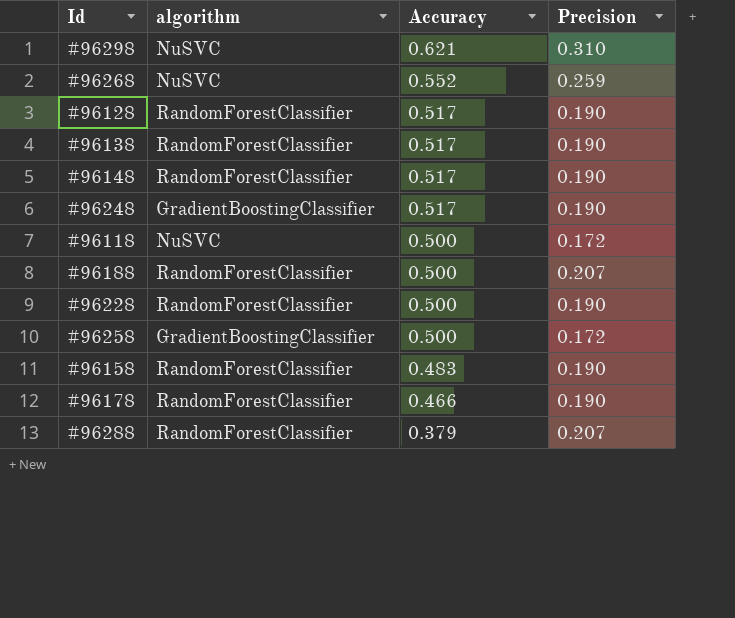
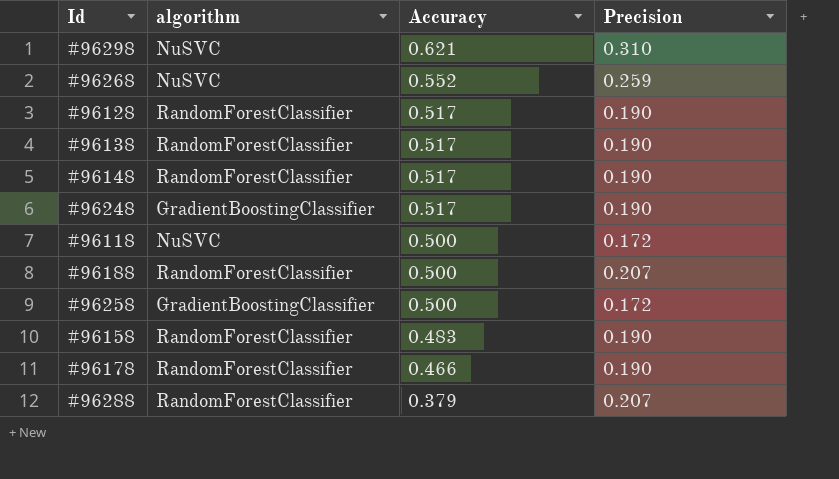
row #96228: RandomForestClassifier | 0.500 | 0.190 -> none

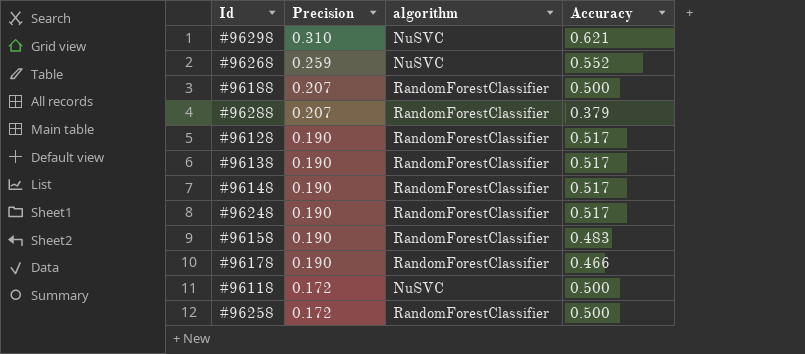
row order: Accuracy descending -> Precision descending
column Precision | position: 4 -> 2
#96248 | algorithm: GradientBoostingClassifier -> RandomForestClassifier
#96258 | algorithm: GradientBoostingClassifier -> RandomForestClassifier

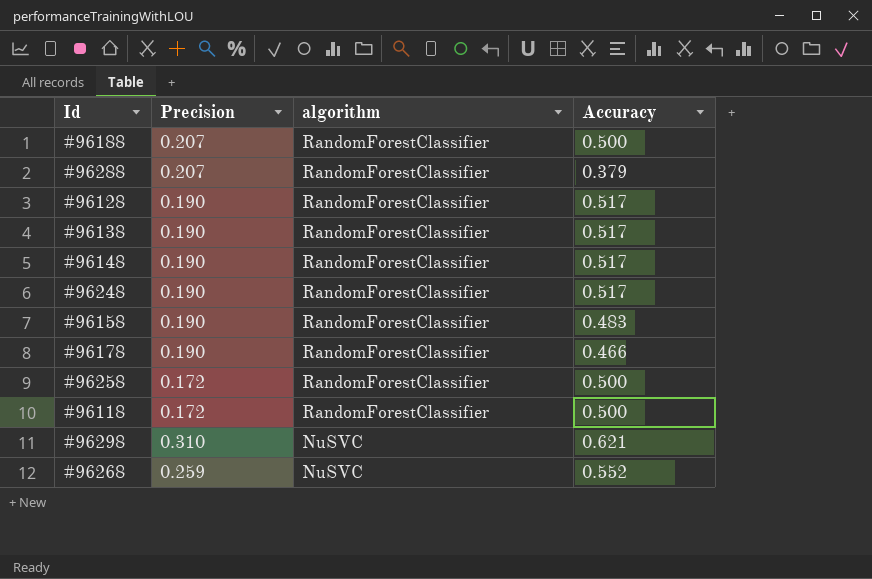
row order: Precision descending -> algorithm descending
#96118 | algorithm: NuSVC -> RandomForestClassifier

